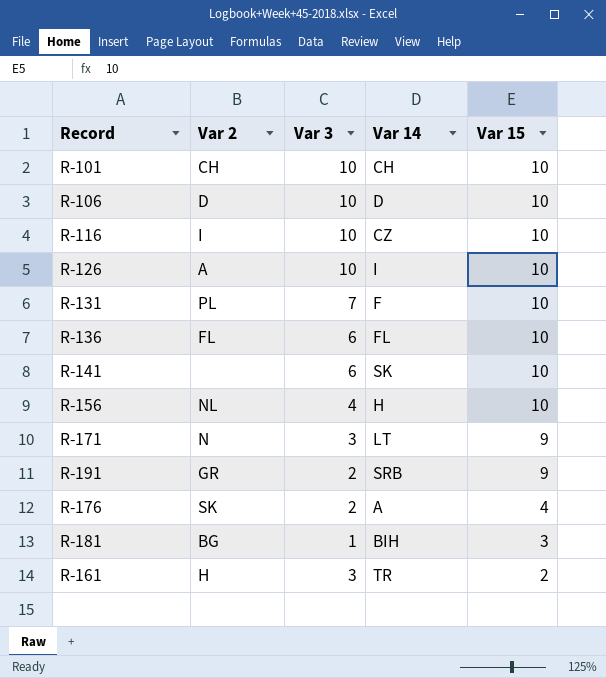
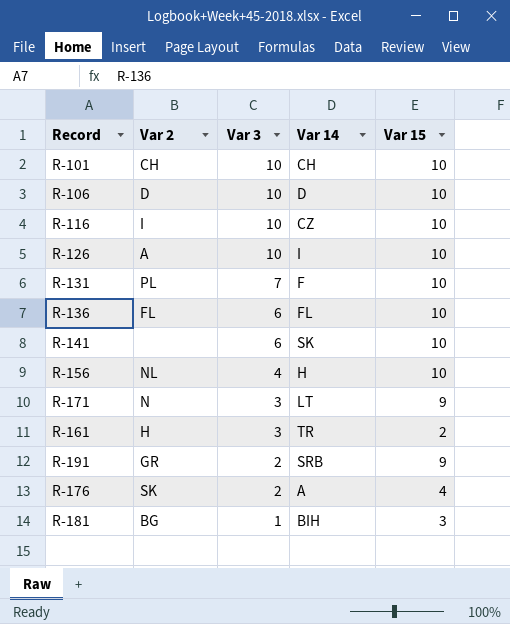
row order: Var 15 descending -> Var 3 descending

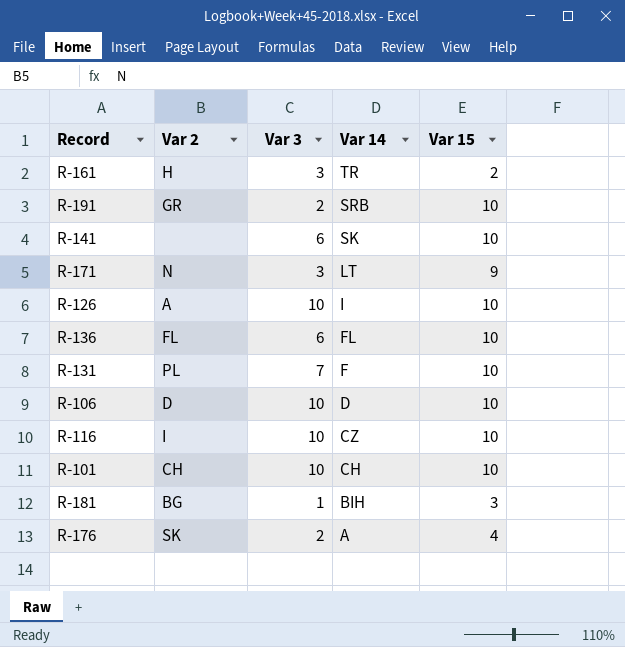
row order: Var 3 descending -> Var 14 descending
row R-156: NL | 4 | H | 10 -> none
R-191 | Var 15: 9 -> 10

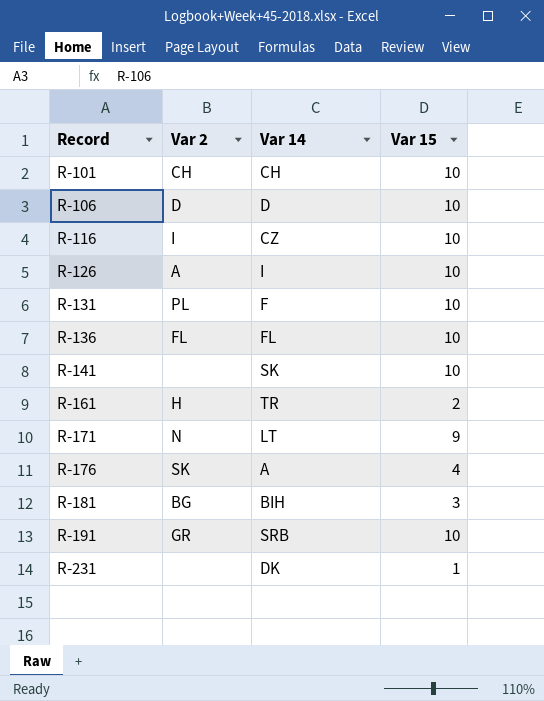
row order: Var 14 descending -> Record ascending
column Var 3 | position: 3 -> none
row R-231: none -> none | DK | 1

